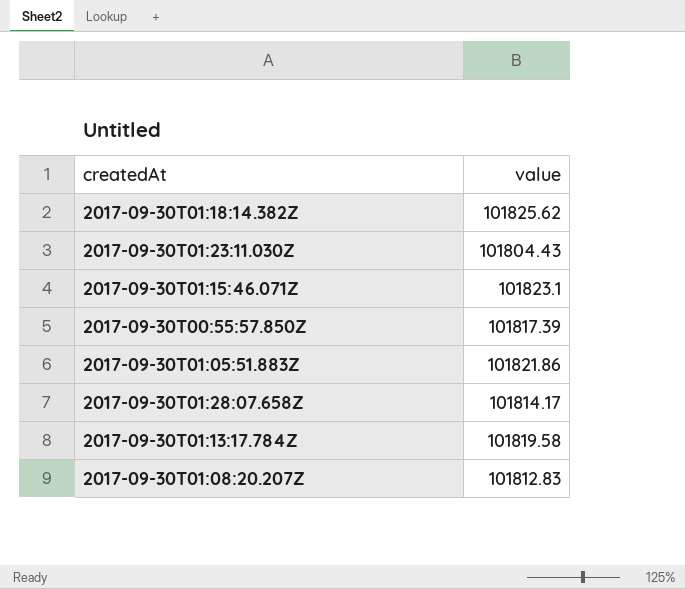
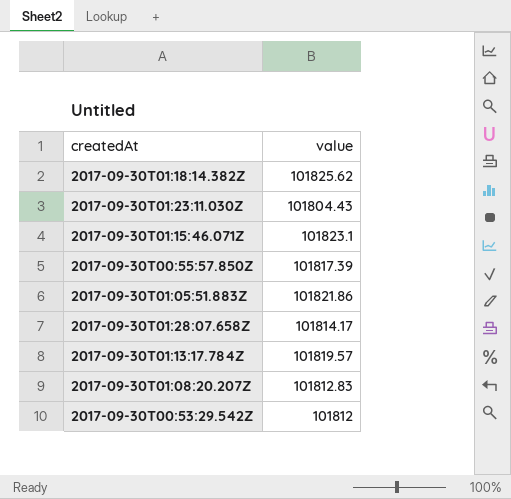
2017-09-30T01:13:17.784Z | value: 101819.58 -> 101819.57
row 2017-09-30T00:53:29.542Z: none -> 101812

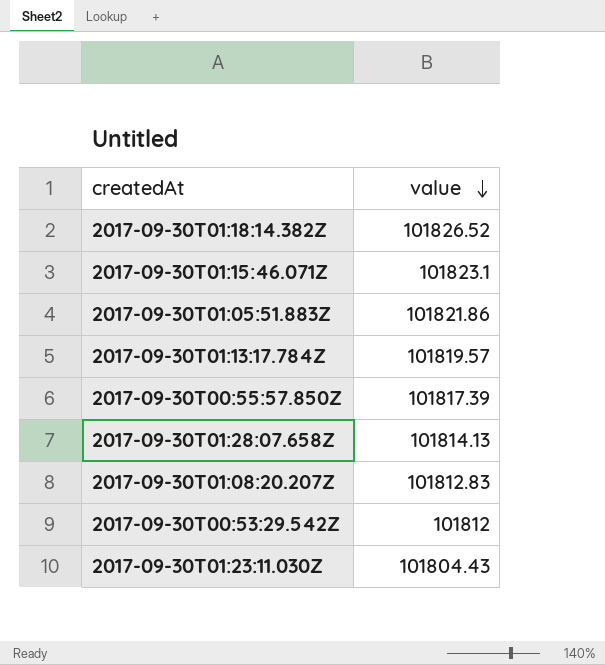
row order: none -> value descending
2017-09-30T01:18:14.382Z | value: 101825.62 -> 101826.52
2017-09-30T01:28:07.658Z | value: 101814.17 -> 101814.13

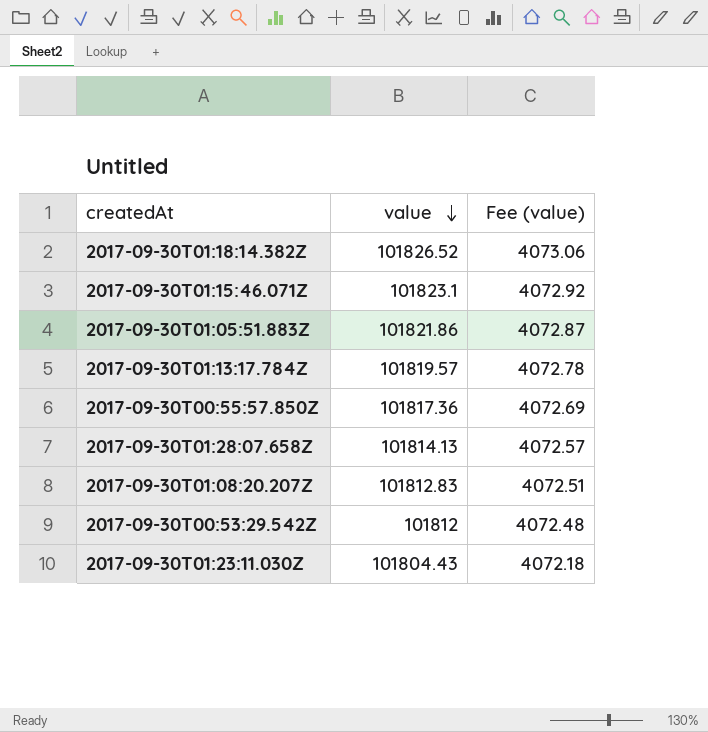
column Fee (value) | formula: none -> [value] * 0.04
2017-09-30T00:55:57.850Z | value: 101817.39 -> 101817.36

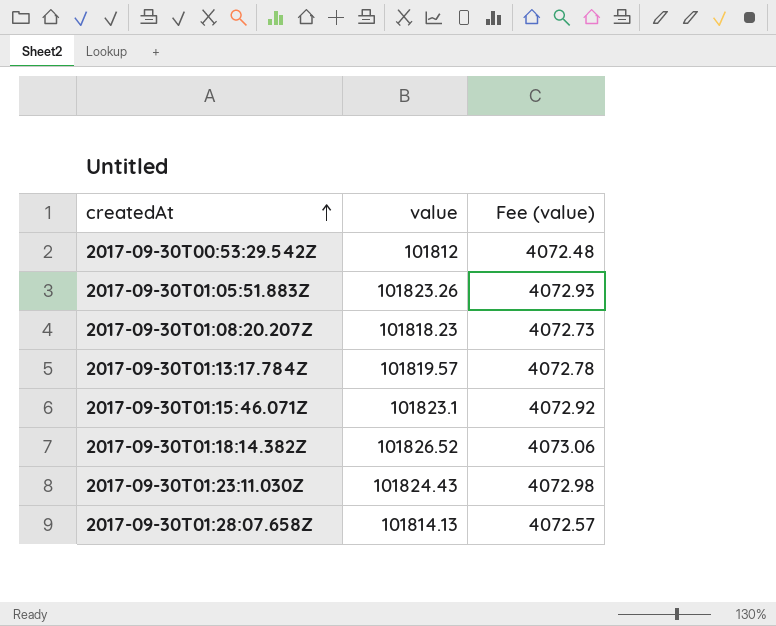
row order: value descending -> createdAt ascending
row 2017-09-30T00:55:57.850Z: 101817.36 | 4072.69 -> none
2017-09-30T01:05:51.883Z | value: 101821.86 -> 101823.26
2017-09-30T01:05:51.883Z | Fee (value): 4072.87 -> 4072.93
2017-09-30T01:08:20.207Z | value: 101812.83 -> 101818.23
2017-09-30T01:08:20.207Z | Fee (value): 4072.51 -> 4072.73
2017-09-30T01:23:11.030Z | value: 101804.43 -> 101824.43
2017-09-30T01:23:11.030Z | Fee (value): 4072.18 -> 4072.98

